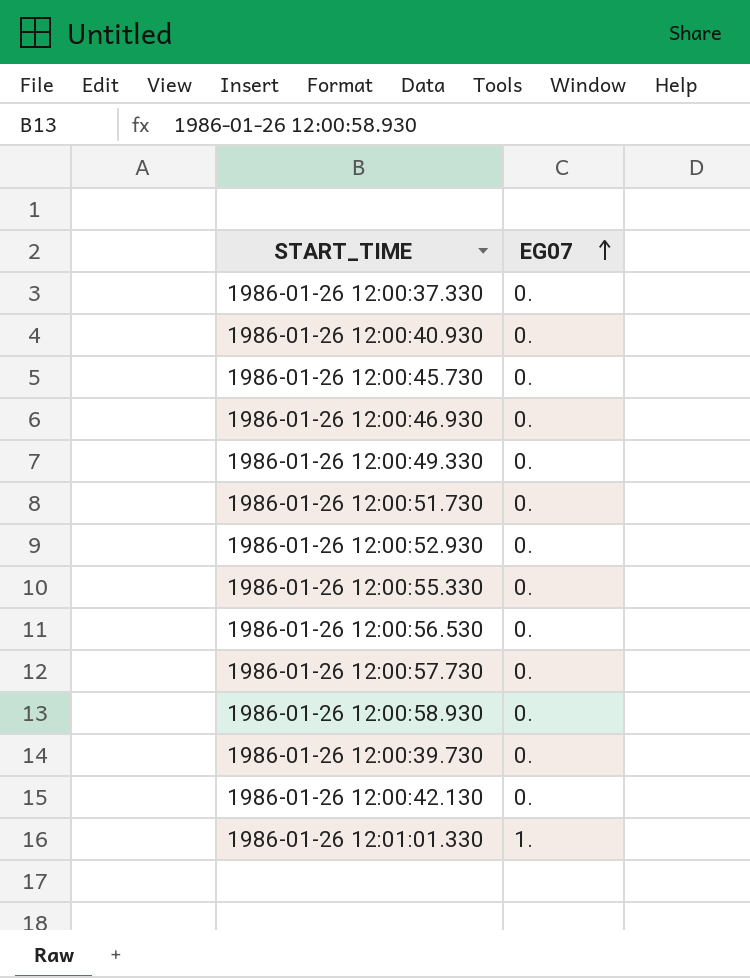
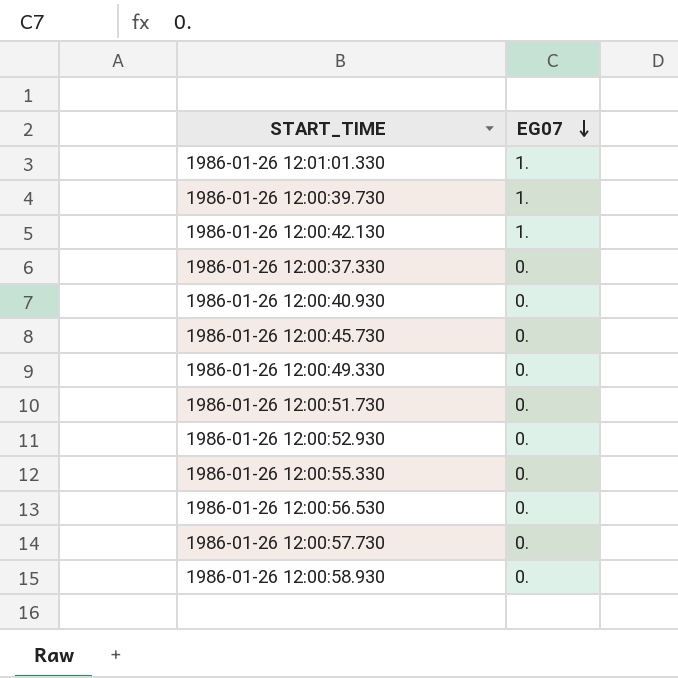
row order: EG07 ascending -> EG07 descending
row 1986-01-26 12:00:46.930: 0. -> none
1986-01-26 12:00:39.730 | EG07: 0. -> 1.
1986-01-26 12:00:42.130 | EG07: 0. -> 1.

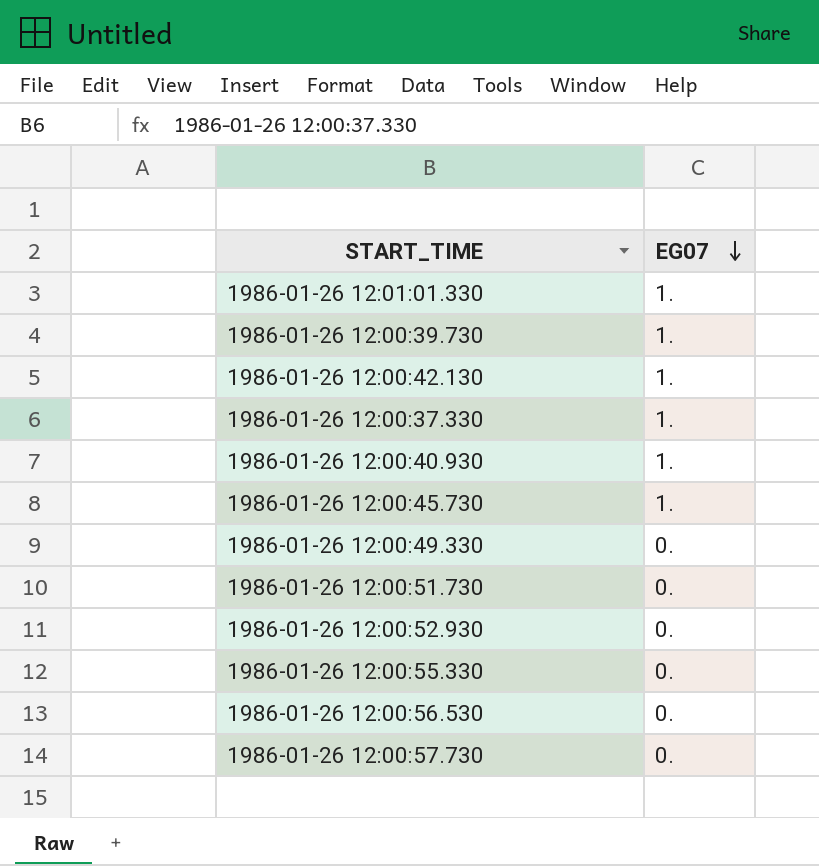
row 1986-01-26 12:00:58.930: 0. -> none
1986-01-26 12:00:37.330 | EG07: 0. -> 1.
1986-01-26 12:00:40.930 | EG07: 0. -> 1.
1986-01-26 12:00:45.730 | EG07: 0. -> 1.

